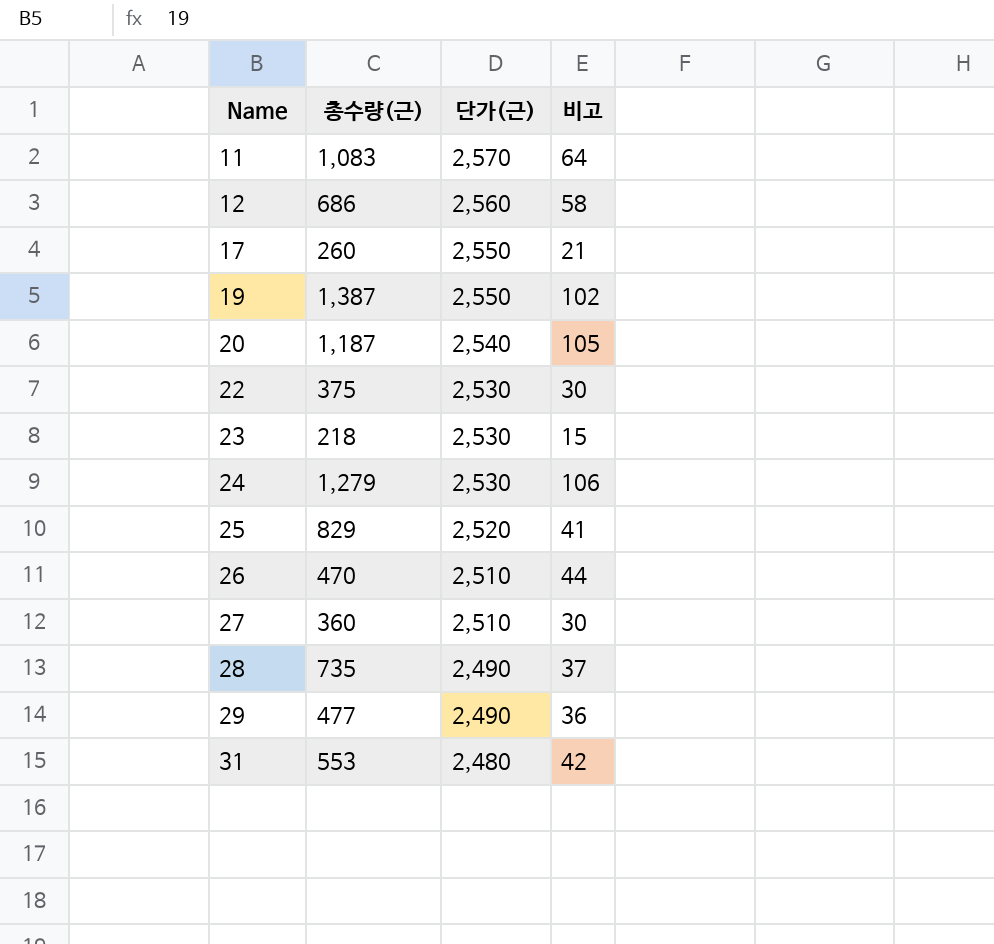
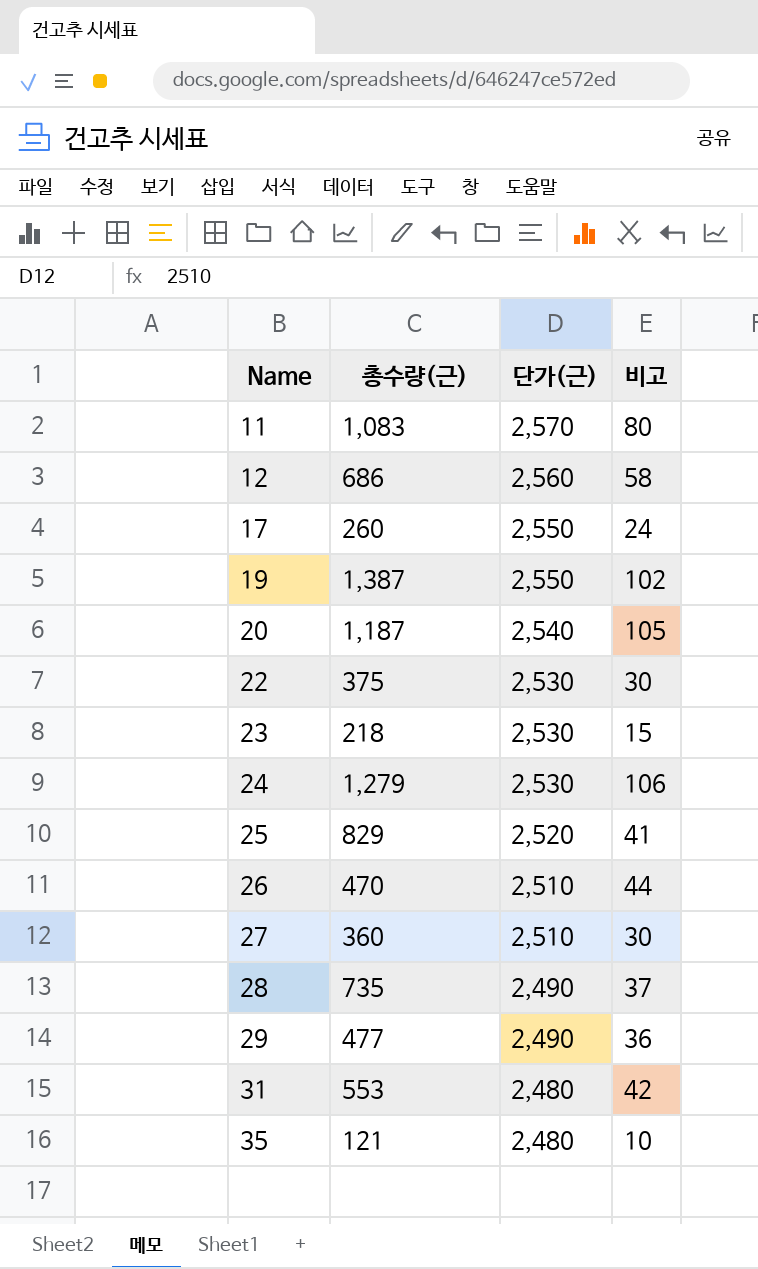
11 | 비고: 64 -> 80
17 | 비고: 21 -> 24
row 35: none -> 121 | 2,480 | 10

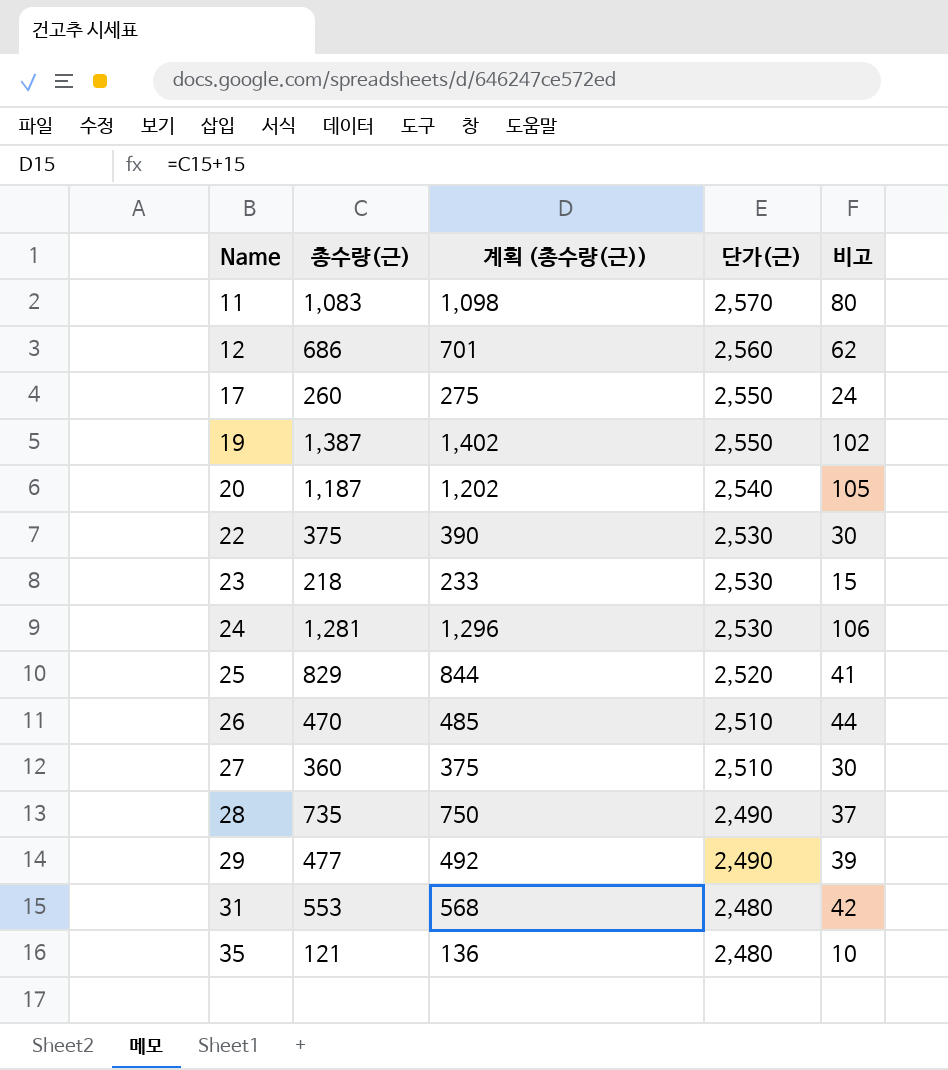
column 계획 (총수량(근)) | formula: none -> [총수량(근)] + 15
12 | 비고: 58 -> 62
24 | 총수량(근): 1,279 -> 1,281
29 | 비고: 36 -> 39

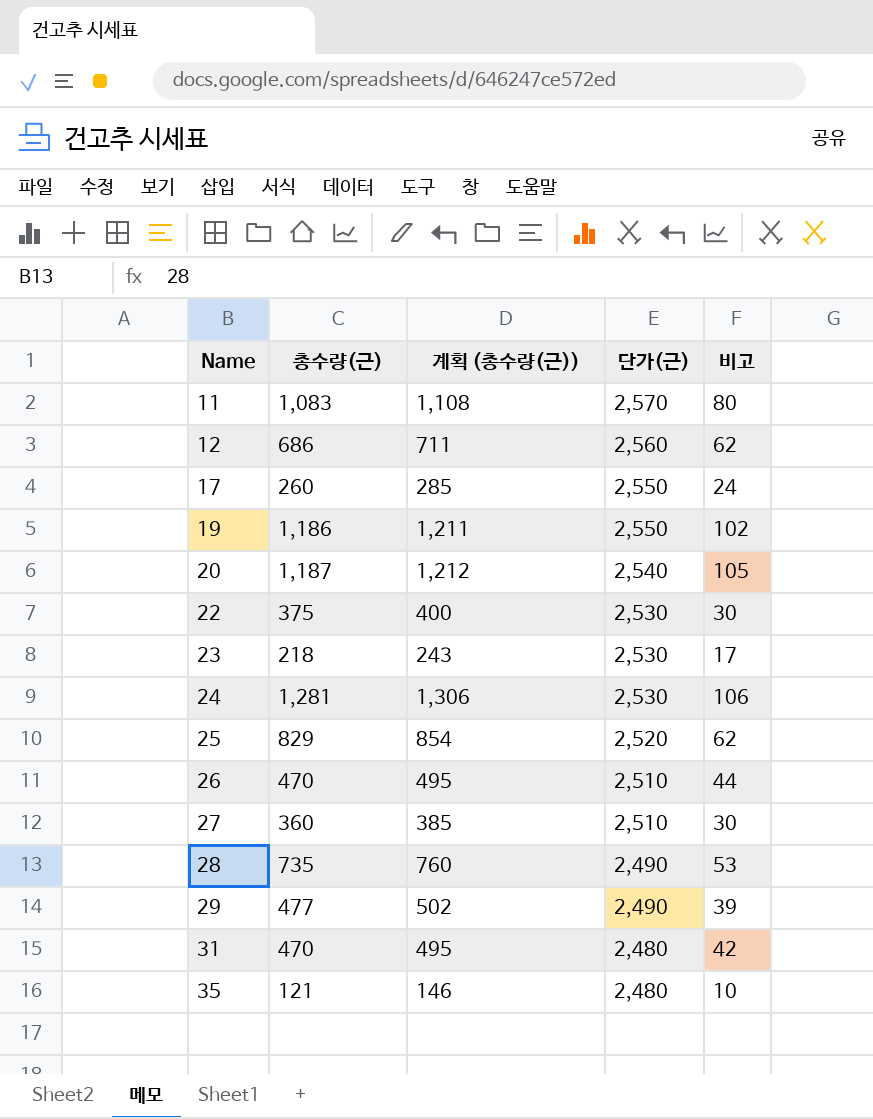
column 계획 (총수량(근)) | formula: [총수량(근)] + 15 -> [총수량(근)] + 25
19 | 총수량(근): 1,387 -> 1,186
23 | 비고: 15 -> 17
25 | 비고: 41 -> 62
28 | 비고: 37 -> 53
31 | 총수량(근): 553 -> 470

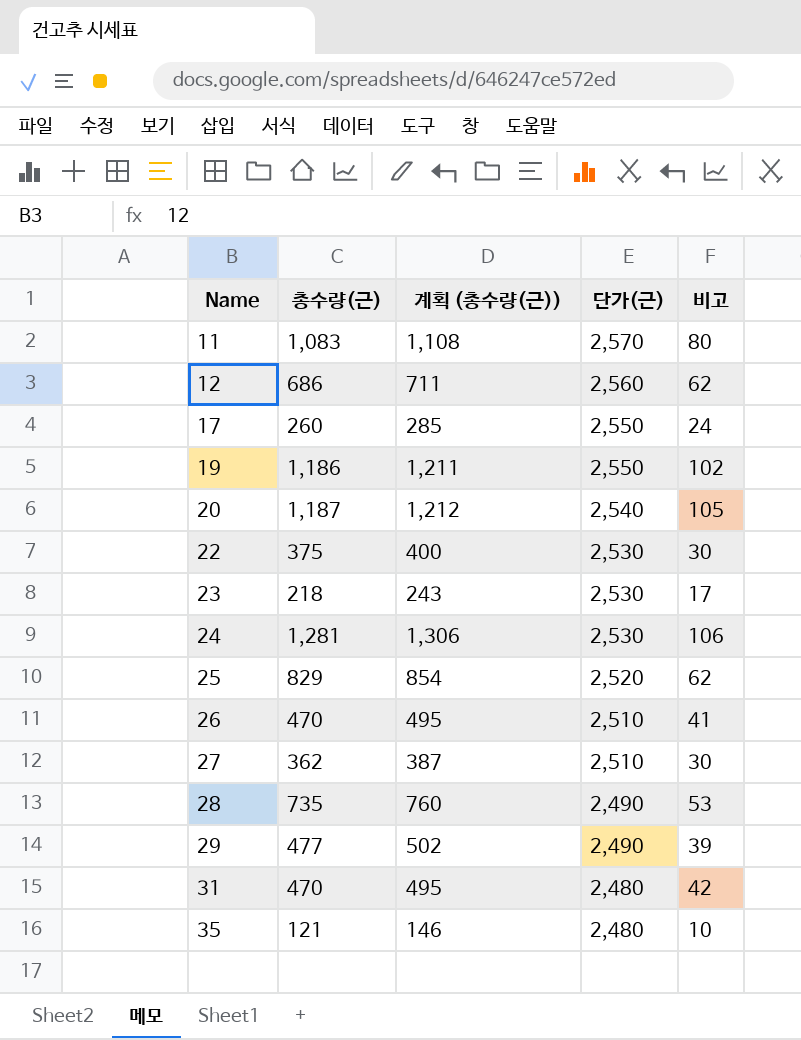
26 | 비고: 44 -> 41
27 | 총수량(근): 360 -> 362
27 | 계획 (총수량(근)): 385 -> 387

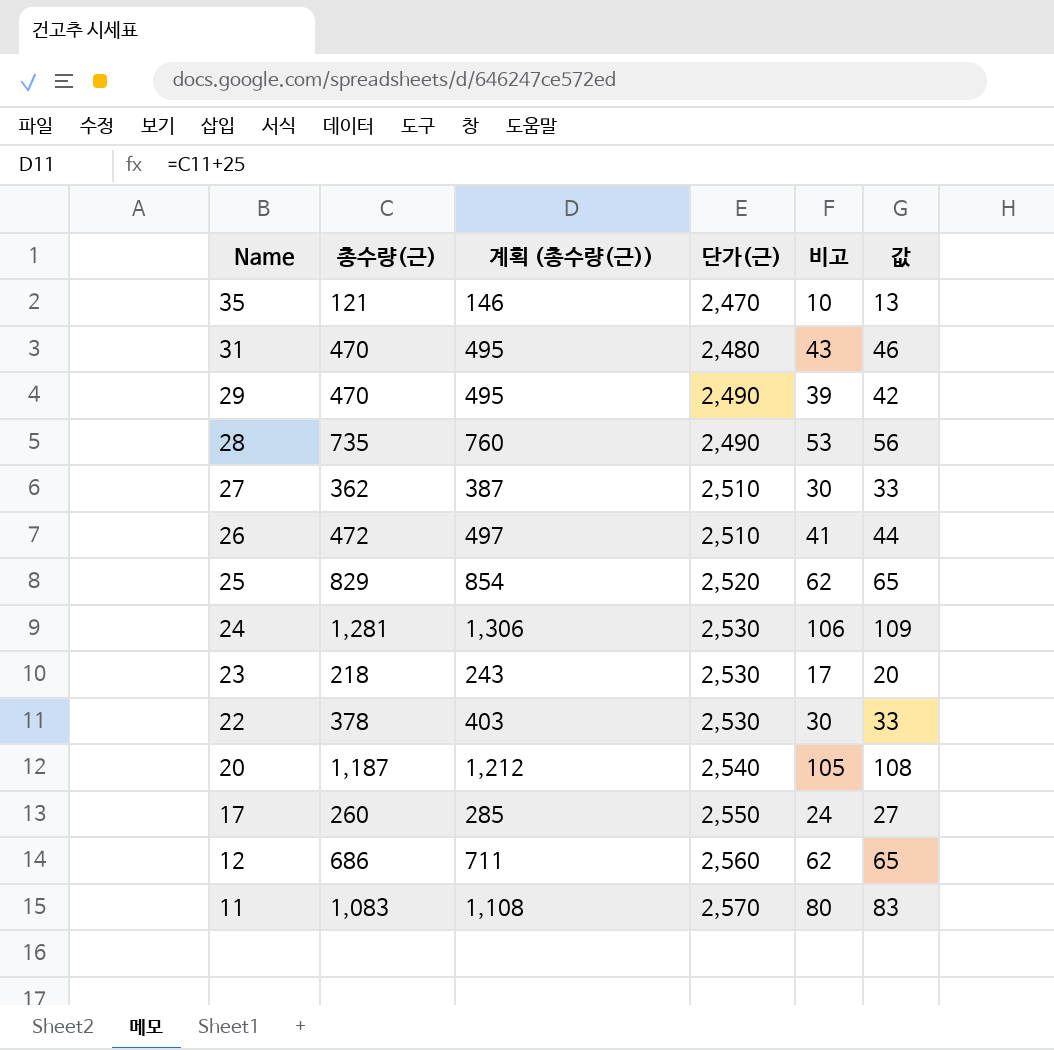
row order: Name ascending -> Name descending
column 값 | formula: none -> [비고] + 3
row 19: 1,186 | 1,211 | 2,550 | 102 -> none
35 | 단가(근): 2,480 -> 2,470
31 | 비고: 42 -> 43
29 | 총수량(근): 477 -> 470
29 | 계획 (총수량(근)): 502 -> 495
26 | 총수량(근): 470 -> 472
26 | 계획 (총수량(근)): 495 -> 497
22 | 총수량(근): 375 -> 378
22 | 계획 (총수량(근)): 400 -> 403

